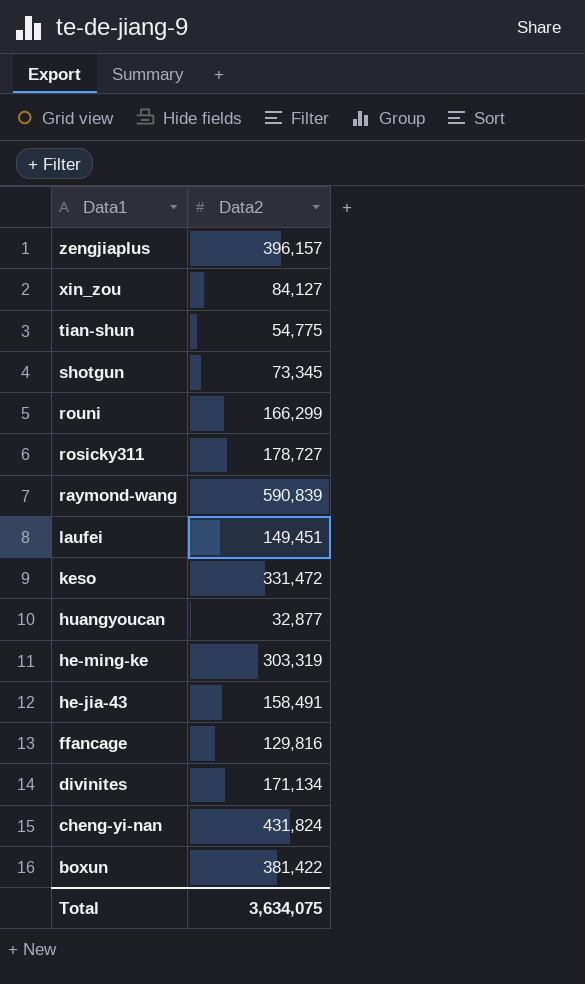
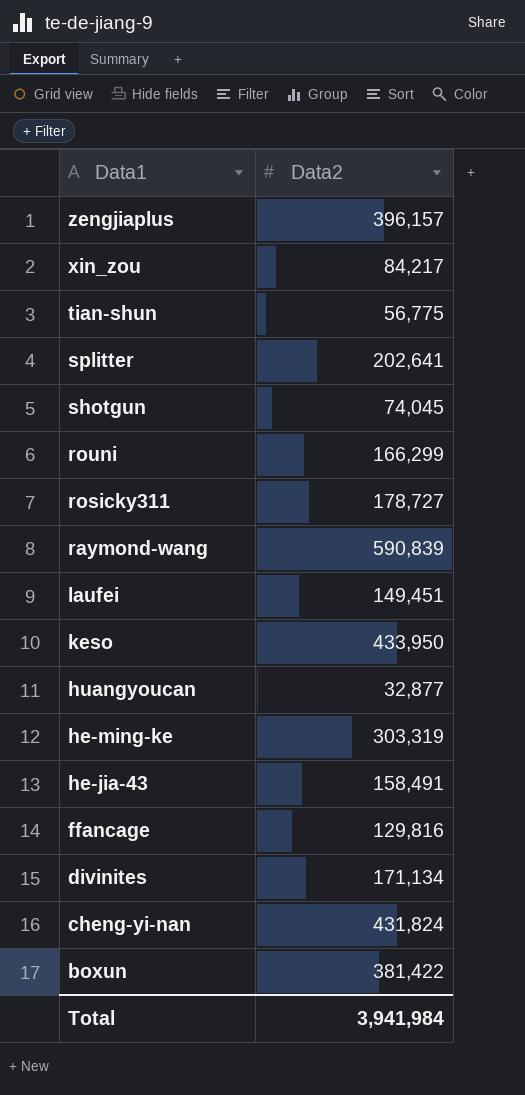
xin_zou | Data2: 84,127 -> 84,217
tian-shun | Data2: 54,775 -> 56,775
row splitter: none -> 202,641
shotgun | Data2: 73,345 -> 74,045
keso | Data2: 331,472 -> 433,950
Total | Data2: 3,634,075 -> 3,941,984

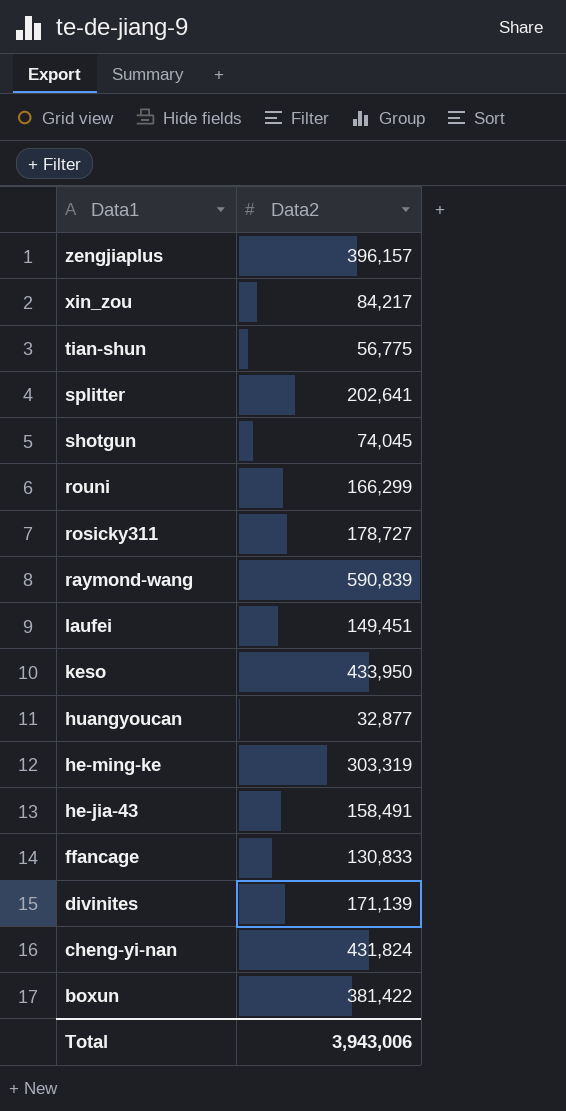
ffancage | Data2: 129,816 -> 130,833
divinites | Data2: 171,134 -> 171,139
Total | Data2: 3,941,984 -> 3,943,006

